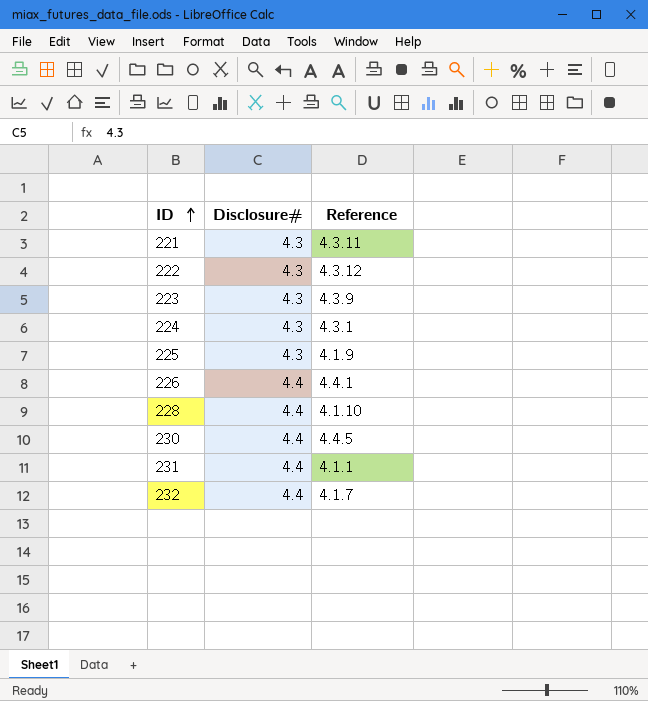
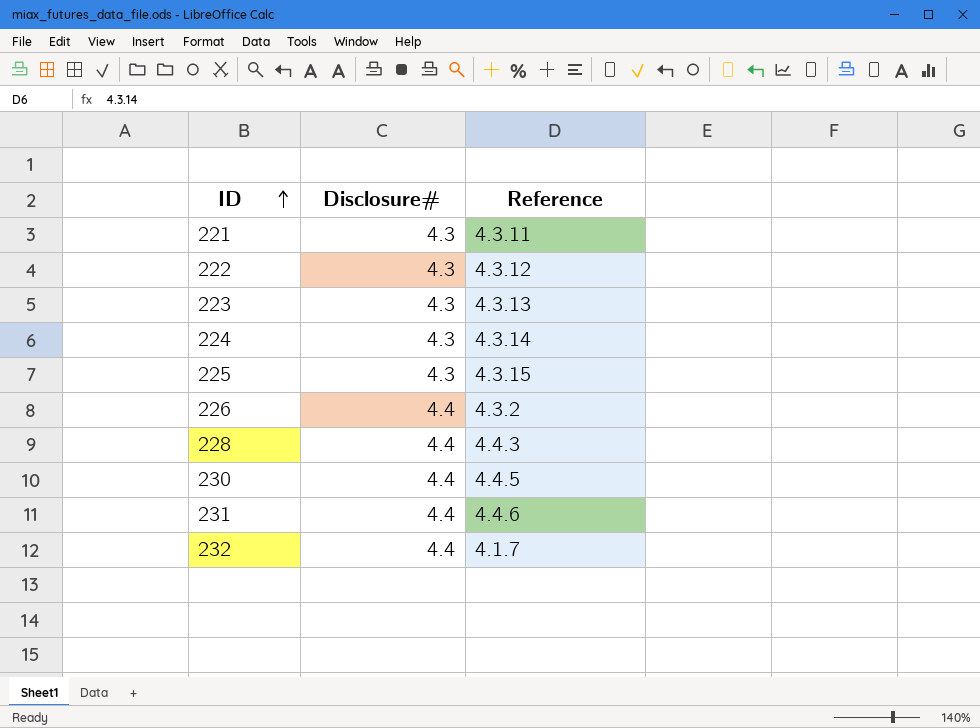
223 | Reference: 4.3.9 -> 4.3.13
224 | Reference: 4.3.1 -> 4.3.14
225 | Reference: 4.1.9 -> 4.3.15
226 | Reference: 4.4.1 -> 4.3.2
228 | Reference: 4.1.10 -> 4.4.3
231 | Reference: 4.1.1 -> 4.4.6

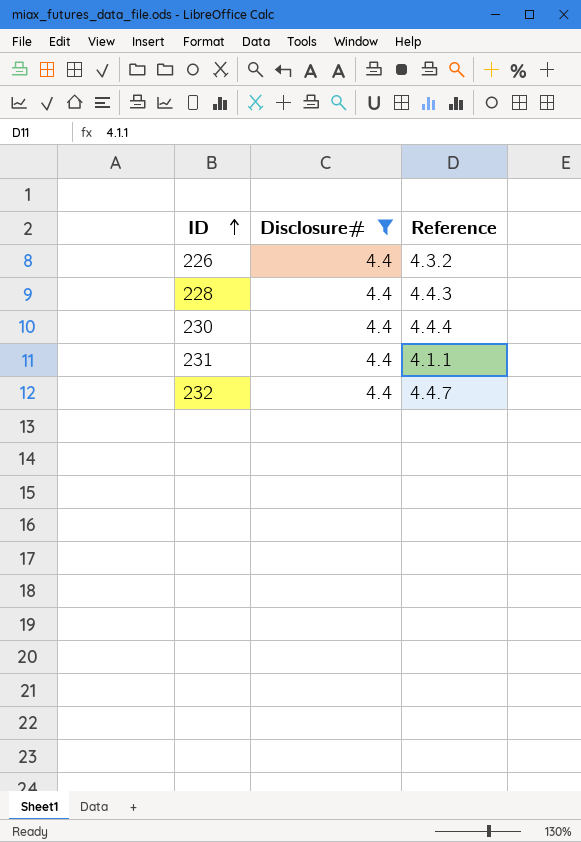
filter: none -> Disclosure# = 4.4
230 | Reference: 4.4.5 -> 4.4.4
231 | Reference: 4.4.6 -> 4.1.1
232 | Reference: 4.1.7 -> 4.4.7

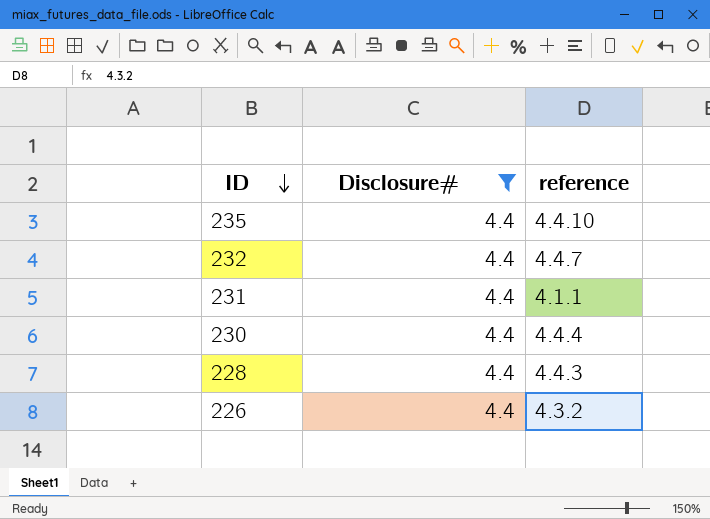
row order: ID ascending -> ID descending
column name: Reference -> reference
row 235: none -> 4.4 | 4.4.10

